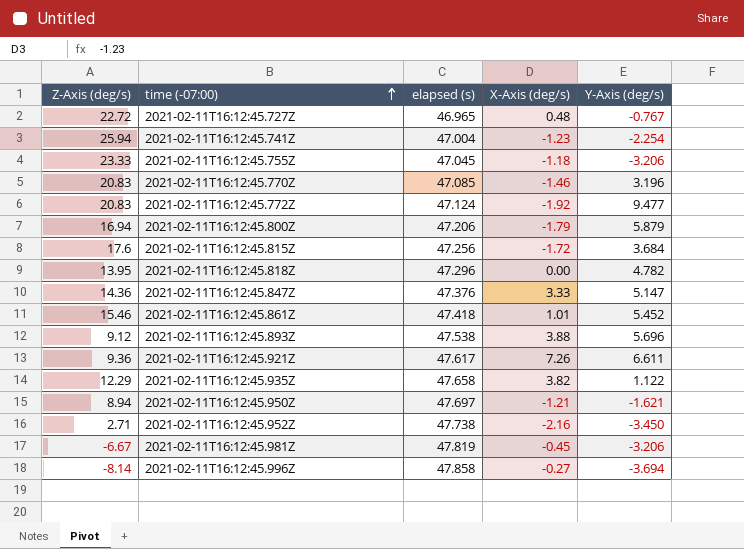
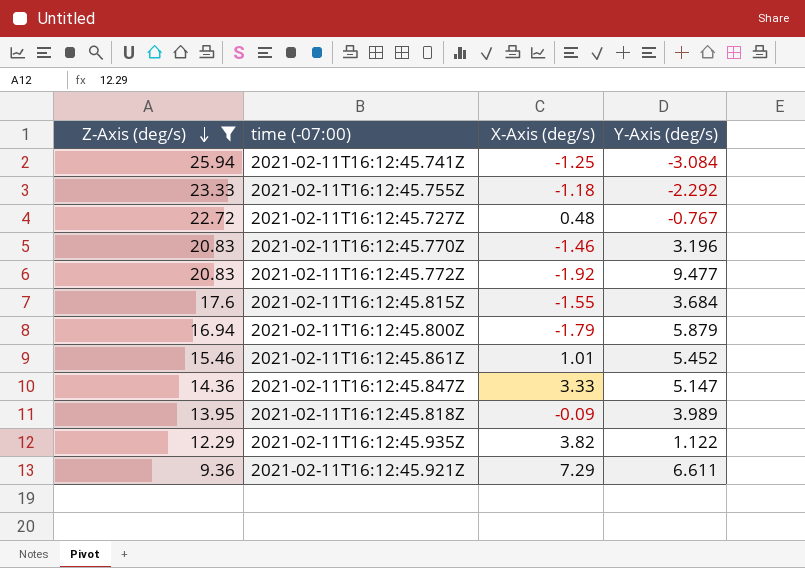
filter: none -> Z-Axis (deg/s) >= 9.36
row order: time (-07:00) ascending -> Z-Axis (deg/s) descending
column elapsed (s) | position: 3 -> none
2021-02-11T16:12:45.741Z | X-Axis (deg/s): -1.23 -> -1.25
2021-02-11T16:12:45.741Z | Y-Axis (deg/s): -2.254 -> -3.084
2021-02-11T16:12:45.755Z | Y-Axis (deg/s): -3.206 -> -2.292
2021-02-11T16:12:45.815Z | X-Axis (deg/s): -1.72 -> -1.55
2021-02-11T16:12:45.818Z | X-Axis (deg/s): 0.00 -> -0.09
2021-02-11T16:12:45.818Z | Y-Axis (deg/s): 4.782 -> 3.989
2021-02-11T16:12:45.921Z | X-Axis (deg/s): 7.26 -> 7.29

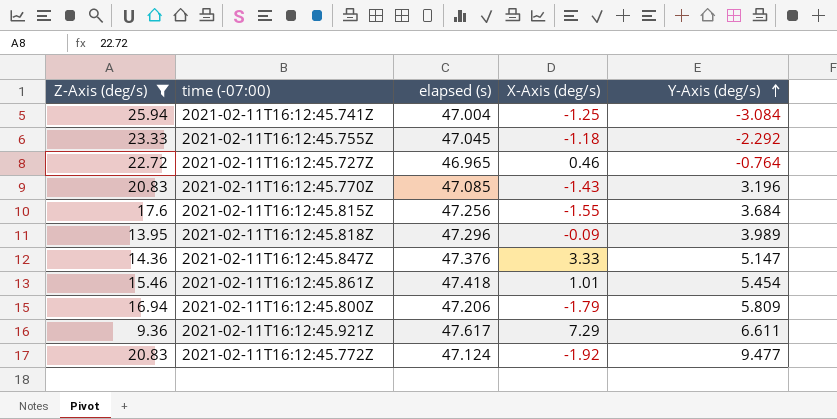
row order: Z-Axis (deg/s) descending -> Y-Axis (deg/s) ascending
column elapsed (s) | position: none -> 3
row 2021-02-11T16:12:45.935Z: 12.29 | 3.82 | 1.122 -> none
2021-02-11T16:12:45.727Z | X-Axis (deg/s): 0.48 -> 0.46
2021-02-11T16:12:45.727Z | Y-Axis (deg/s): -0.767 -> -0.764
2021-02-11T16:12:45.770Z | X-Axis (deg/s): -1.46 -> -1.43
2021-02-11T16:12:45.861Z | Y-Axis (deg/s): 5.452 -> 5.454
2021-02-11T16:12:45.800Z | Y-Axis (deg/s): 5.879 -> 5.809

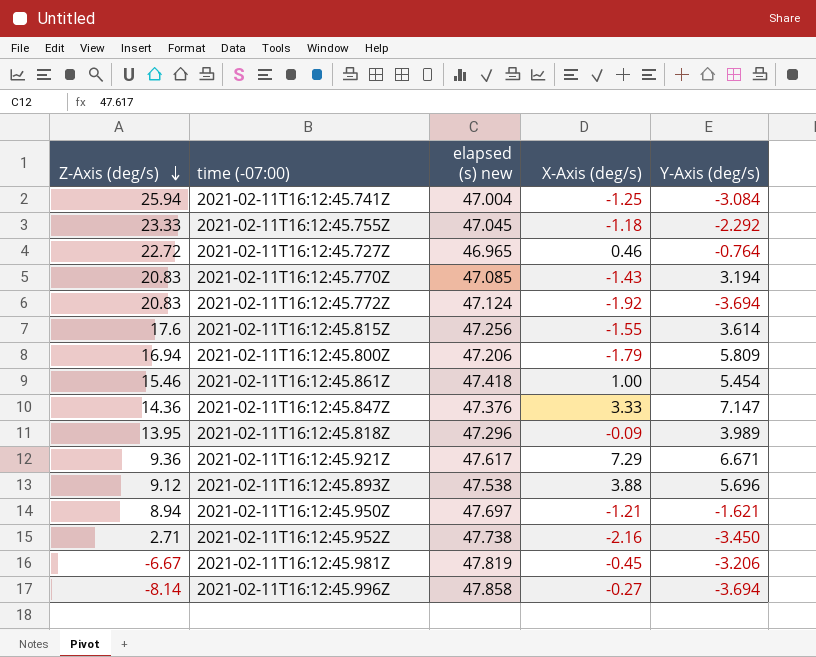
filter: Z-Axis (deg/s) >= 9.36 -> none
row order: Y-Axis (deg/s) ascending -> Z-Axis (deg/s) descending
column name: elapsed (s) -> elapsed (s) new
2021-02-11T16:12:45.770Z | Y-Axis (deg/s): 3.196 -> 3.194
2021-02-11T16:12:45.772Z | Y-Axis (deg/s): 9.477 -> -3.694
2021-02-11T16:12:45.815Z | Y-Axis (deg/s): 3.684 -> 3.614
2021-02-11T16:12:45.861Z | X-Axis (deg/s): 1.01 -> 1.00
2021-02-11T16:12:45.847Z | Y-Axis (deg/s): 5.147 -> 7.147
2021-02-11T16:12:45.921Z | Y-Axis (deg/s): 6.611 -> 6.671

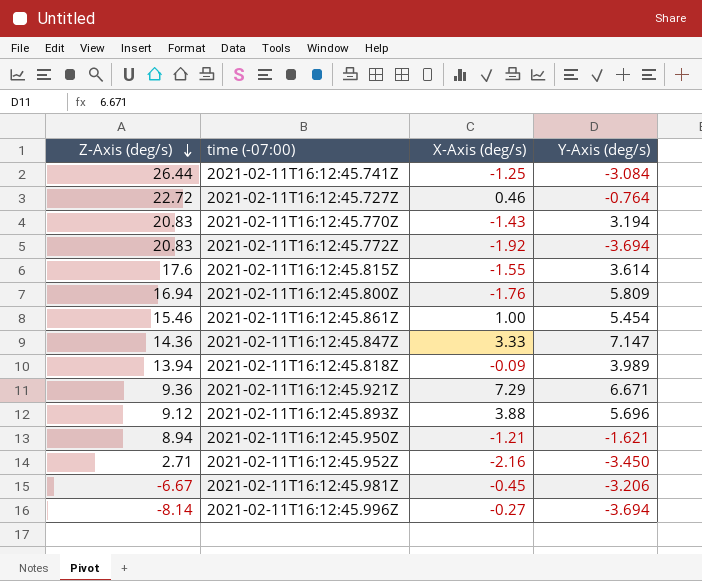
column elapsed (s) new | position: 3 -> none
row 2021-02-11T16:12:45.755Z: 23.33 | 47.045 | -1.18 | -2.292 -> none
2021-02-11T16:12:45.741Z | Z-Axis (deg/s): 25.94 -> 26.44
2021-02-11T16:12:45.800Z | X-Axis (deg/s): -1.79 -> -1.76
2021-02-11T16:12:45.818Z | Z-Axis (deg/s): 13.95 -> 13.94

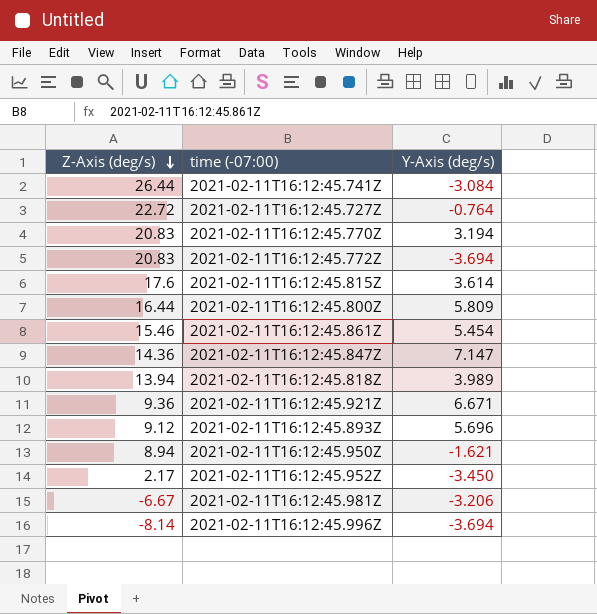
column X-Axis (deg/s) | position: 3 -> none
2021-02-11T16:12:45.800Z | Z-Axis (deg/s): 16.94 -> 16.44
2021-02-11T16:12:45.952Z | Z-Axis (deg/s): 2.71 -> 2.17

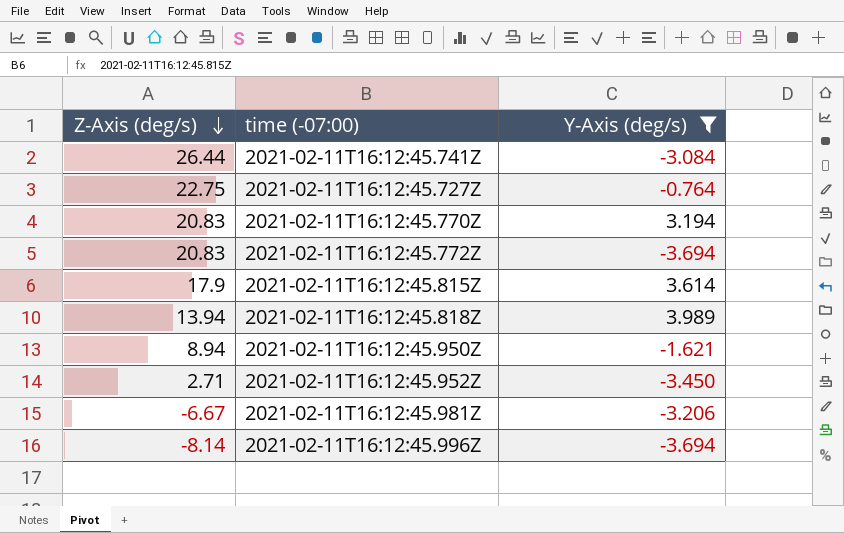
filter: none -> Y-Axis (deg/s) <= 3.989
2021-02-11T16:12:45.727Z | Z-Axis (deg/s): 22.72 -> 22.75
2021-02-11T16:12:45.815Z | Z-Axis (deg/s): 17.6 -> 17.9
2021-02-11T16:12:45.952Z | Z-Axis (deg/s): 2.17 -> 2.71

